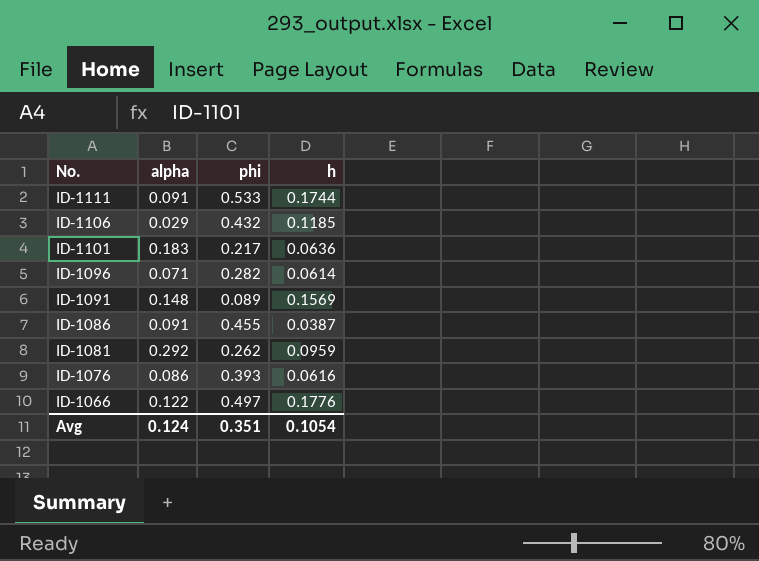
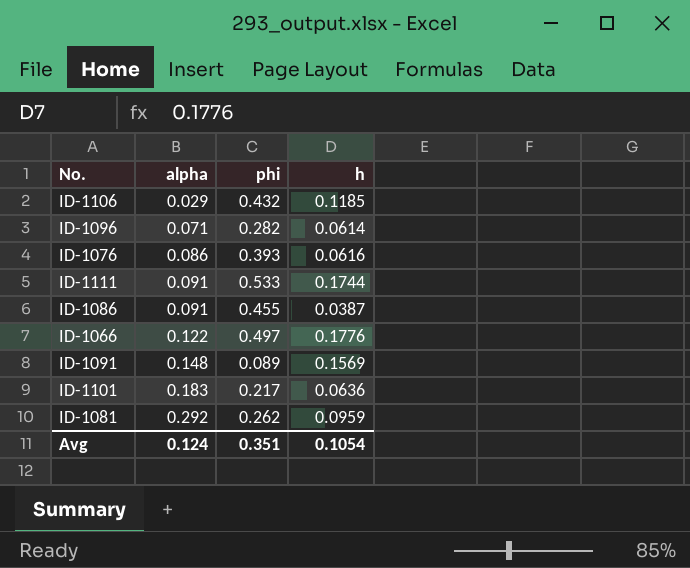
row order: No. descending -> alpha ascending

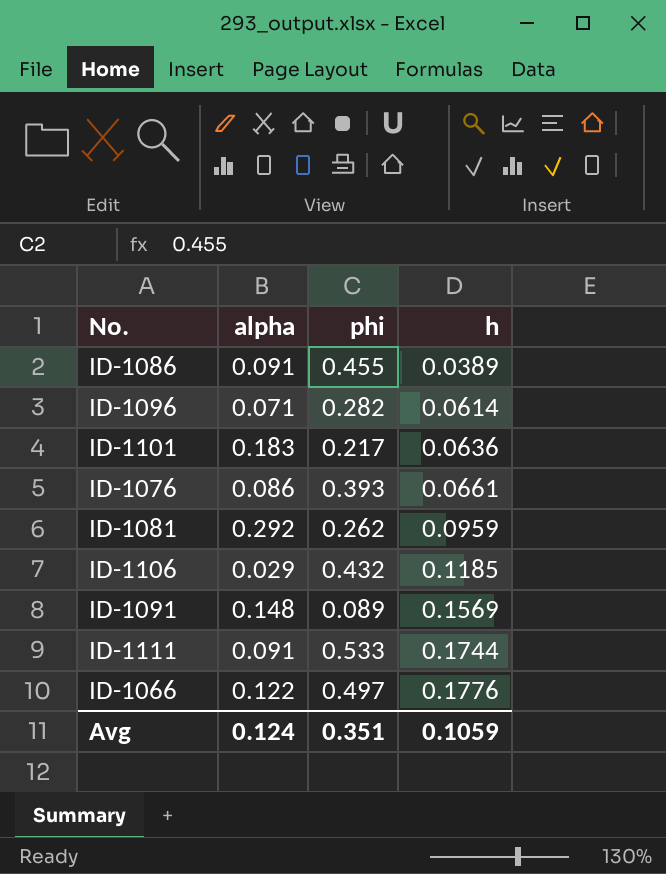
row order: alpha ascending -> h ascending
ID-1086 | h: 0.0387 -> 0.0389
ID-1076 | h: 0.0616 -> 0.0661
Avg | h: 0.1054 -> 0.1059

